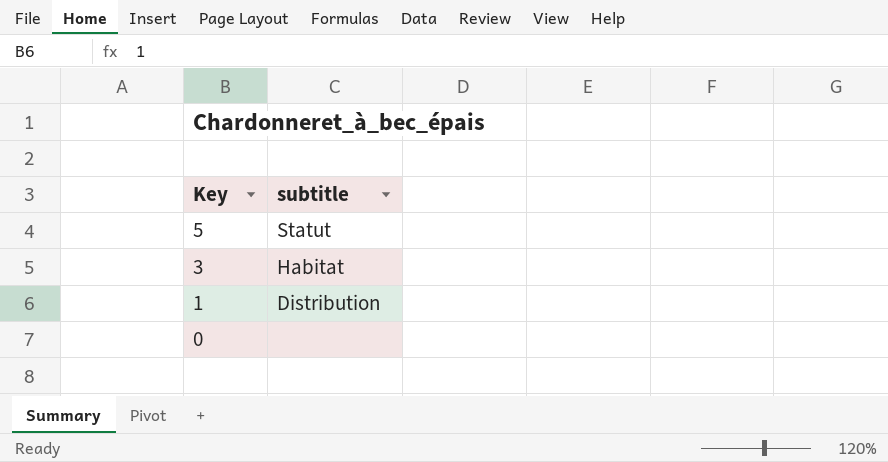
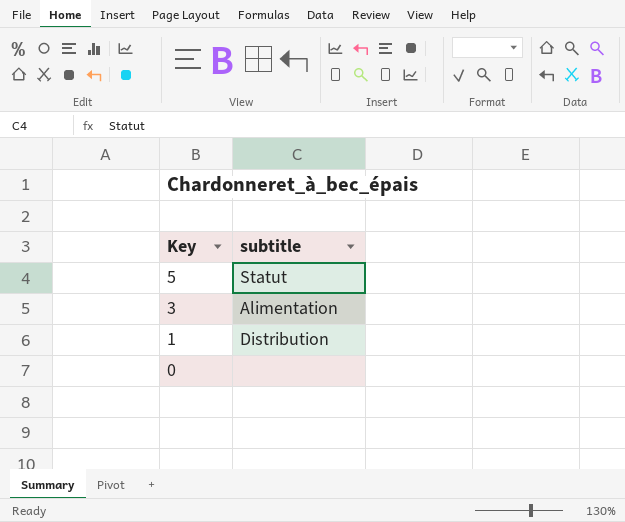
3 | subtitle: Habitat -> Alimentation

